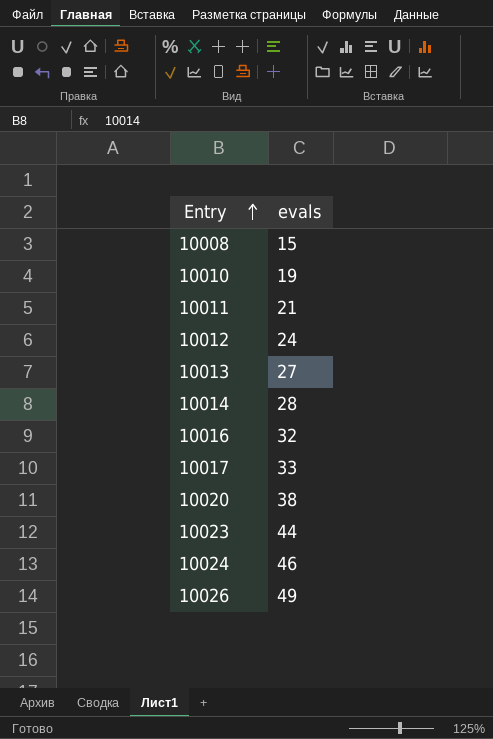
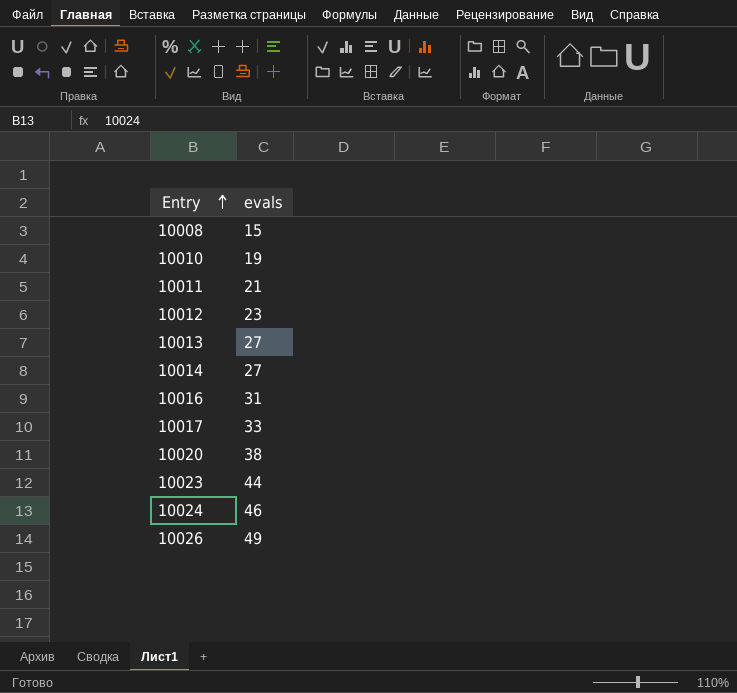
10012 | evals: 24 -> 23
10014 | evals: 28 -> 27
10016 | evals: 32 -> 31

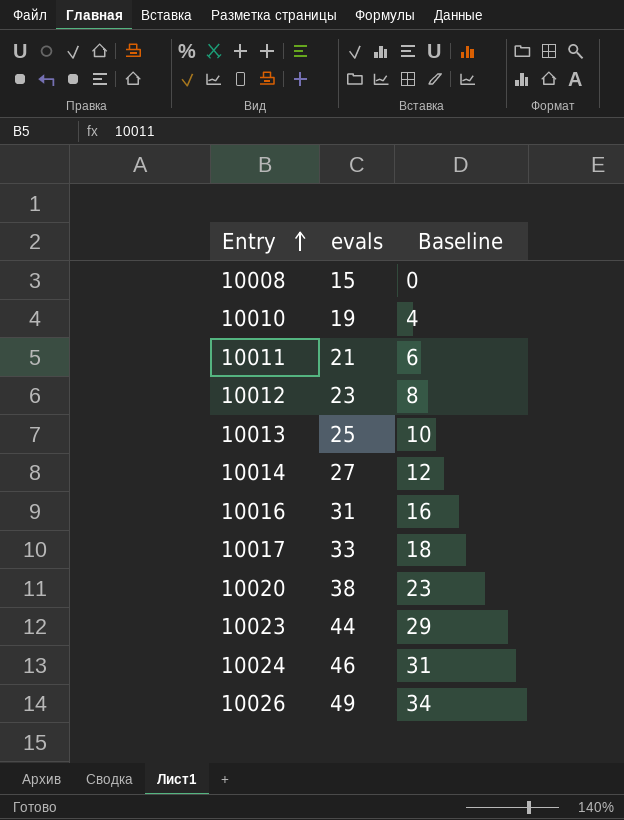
column Baseline | formula: none -> [evals] - 15
10013 | evals: 27 -> 25

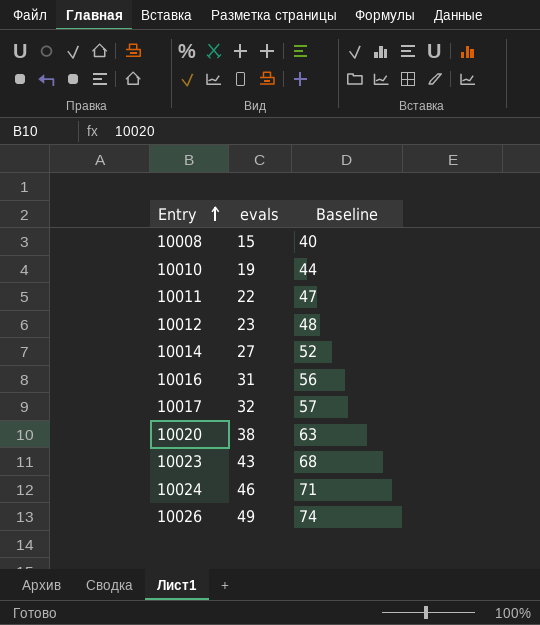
column Baseline | formula: [evals] - 15 -> [evals] + 25
row 10013: 25 | 10 -> none
10011 | evals: 21 -> 22
10017 | evals: 33 -> 32
10023 | evals: 44 -> 43

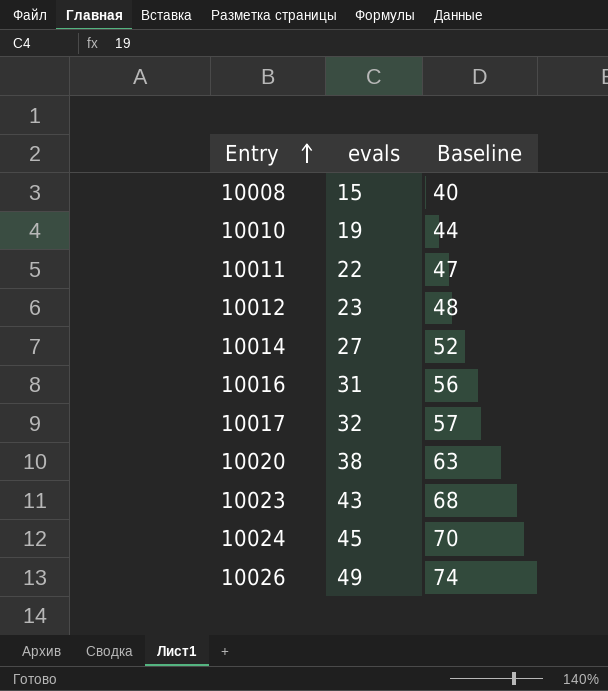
10024 | evals: 46 -> 45
10024 | Baseline: 71 -> 70

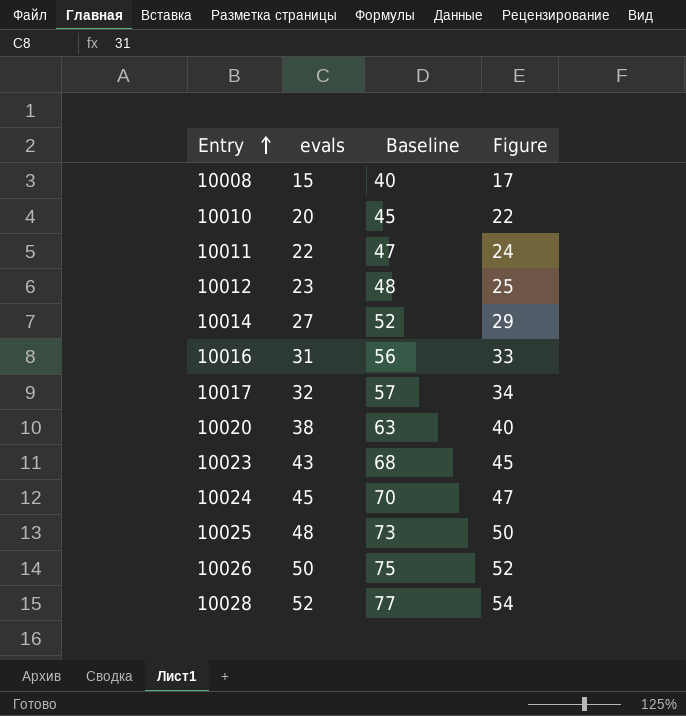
column Figure | formula: none -> [evals] + 2
10010 | evals: 19 -> 20
10010 | Baseline: 44 -> 45
row 10025: none -> 48 | 73 | 50
10026 | evals: 49 -> 50
10026 | Baseline: 74 -> 75
row 10028: none -> 52 | 77 | 54

